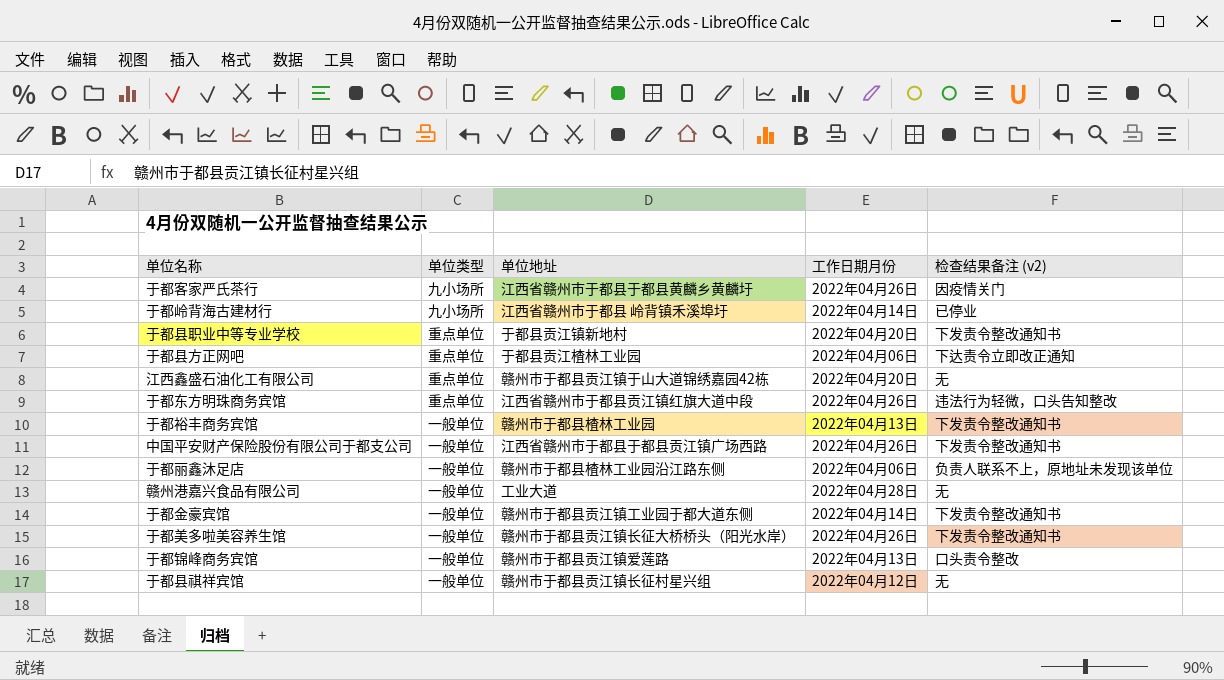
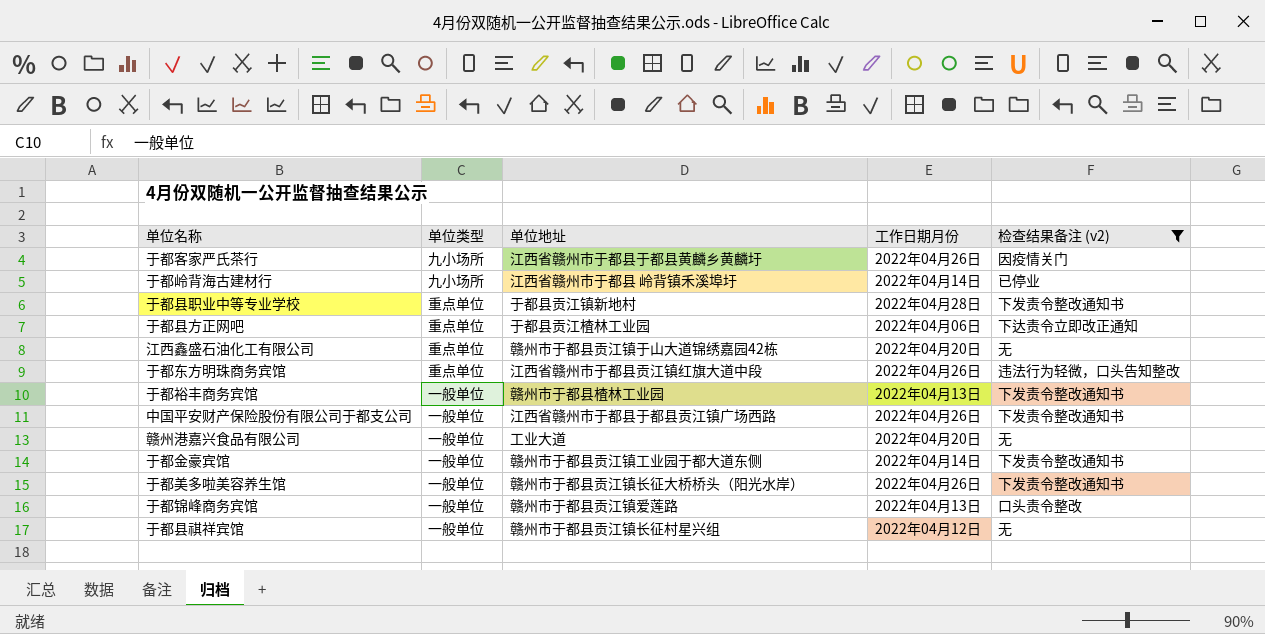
filter: none -> 检查结果备注 (v2) != 负责人联系不上，原地址未发现该单位
于都县职业中等专业学校 | 工作日期月份: 2022年04月20日 -> 2022年04月28日
赣州港嘉兴食品有限公司 | 工作日期月份: 2022年04月28日 -> 2022年04月20日

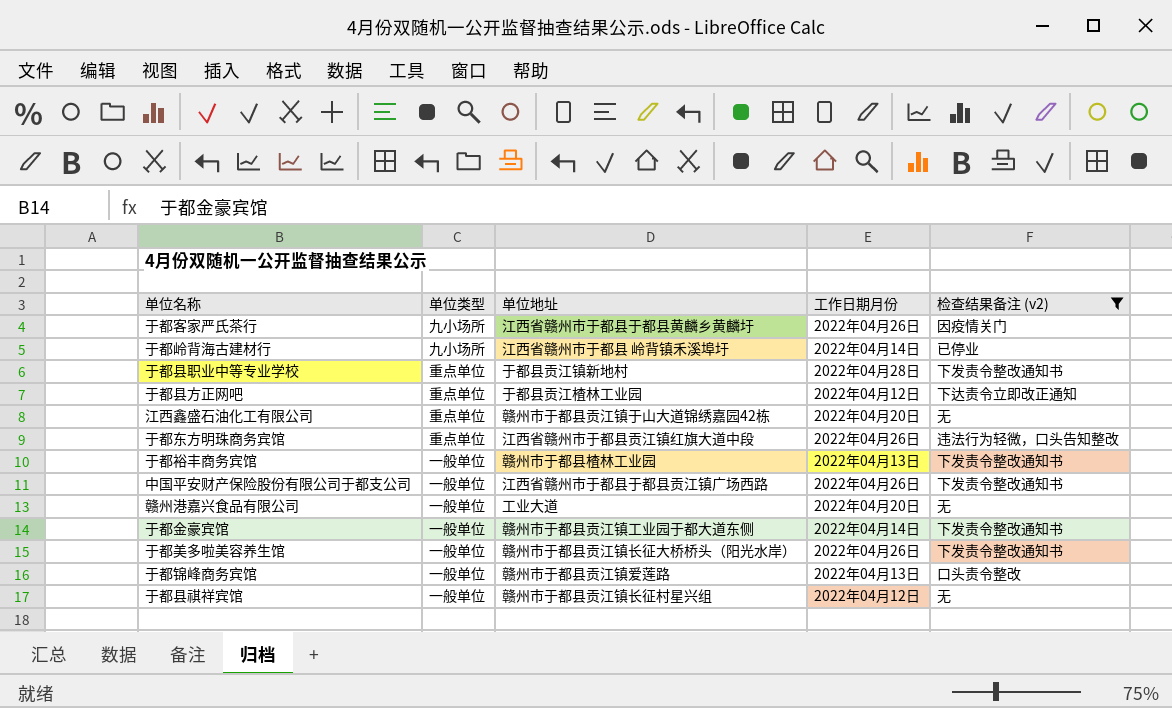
于都县方正网吧 | 工作日期月份: 2022年04月06日 -> 2022年04月12日

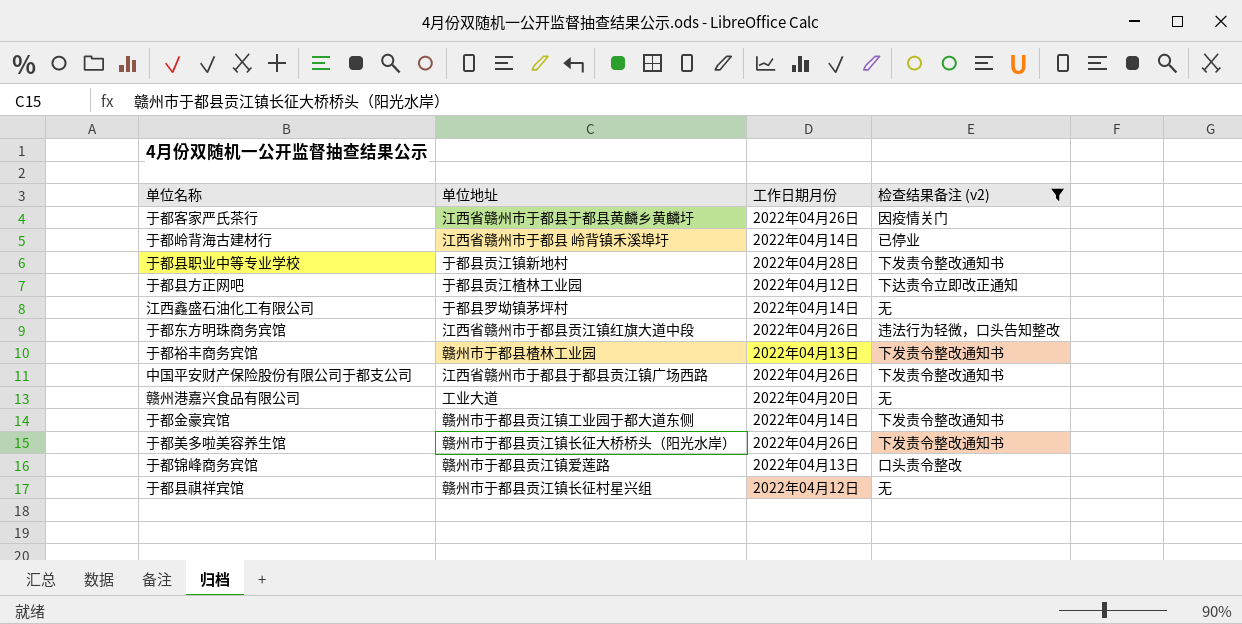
column 单位类型 | position: 2 -> none
江西鑫盛石油化工有限公司 | 单位地址: 赣州市于都县贡江镇于山大道锦绣嘉园42栋 -> 于都县罗坳镇茅坪村
江西鑫盛石油化工有限公司 | 工作日期月份: 2022年04月20日 -> 2022年04月14日

